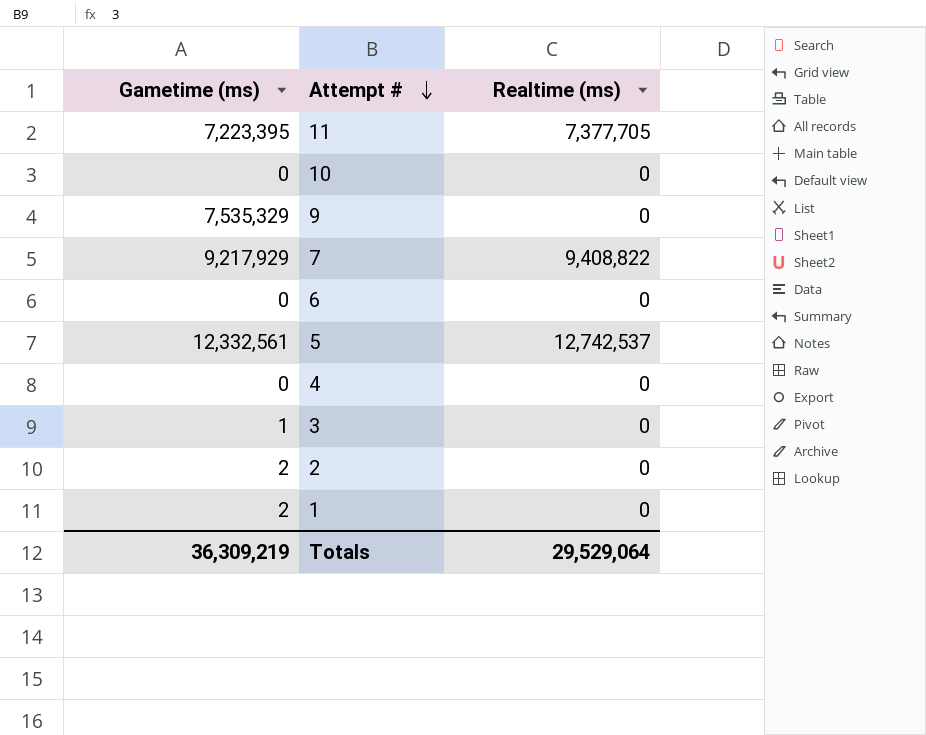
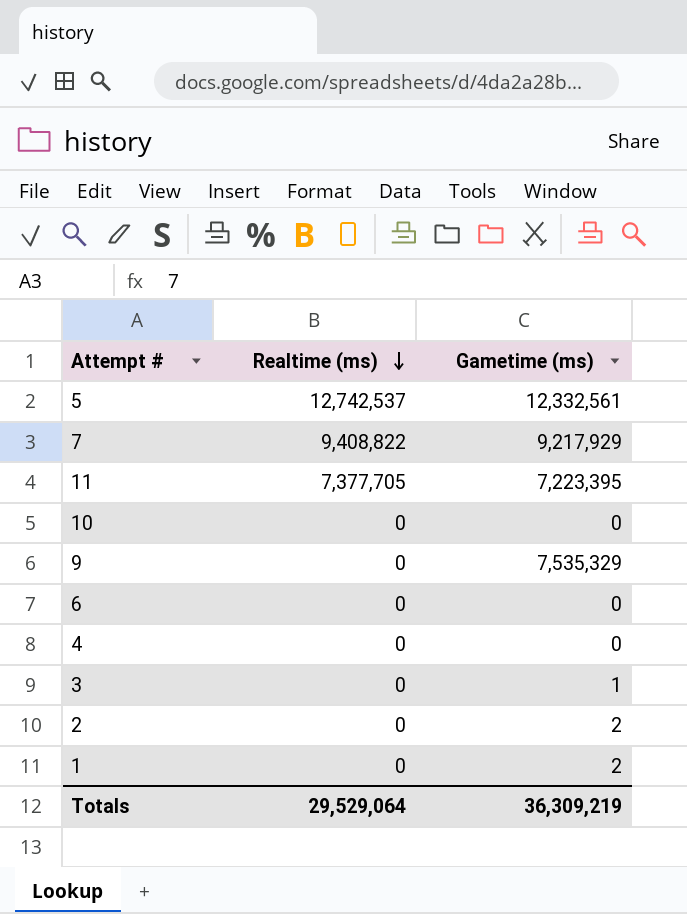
row order: Attempt # descending -> Realtime (ms) descending
column Gametime (ms) | position: 1 -> 3

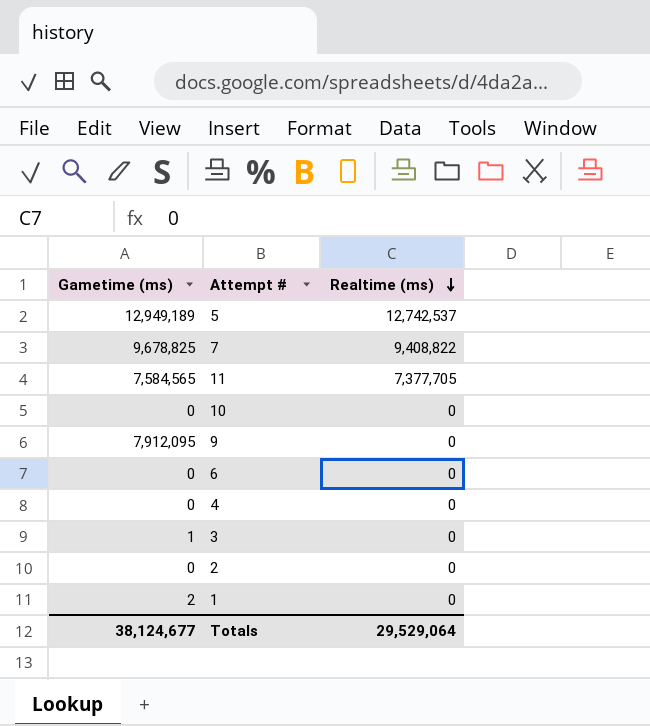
column Gametime (ms) | position: 3 -> 1
5 | Gametime (ms): 12,332,561 -> 12,949,189
7 | Gametime (ms): 9,217,929 -> 9,678,825
11 | Gametime (ms): 7,223,395 -> 7,584,565
9 | Gametime (ms): 7,535,329 -> 7,912,095
2 | Gametime (ms): 2 -> 0
Totals | Gametime (ms): 36,309,219 -> 38,124,677

